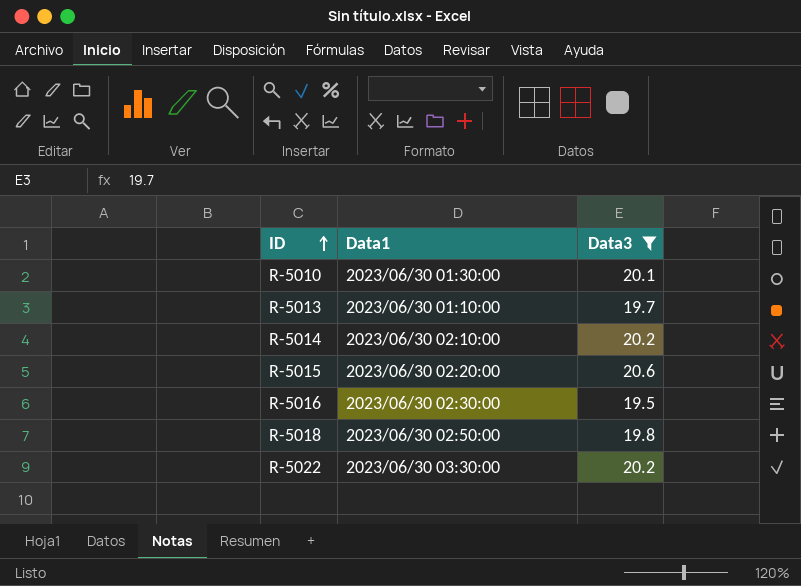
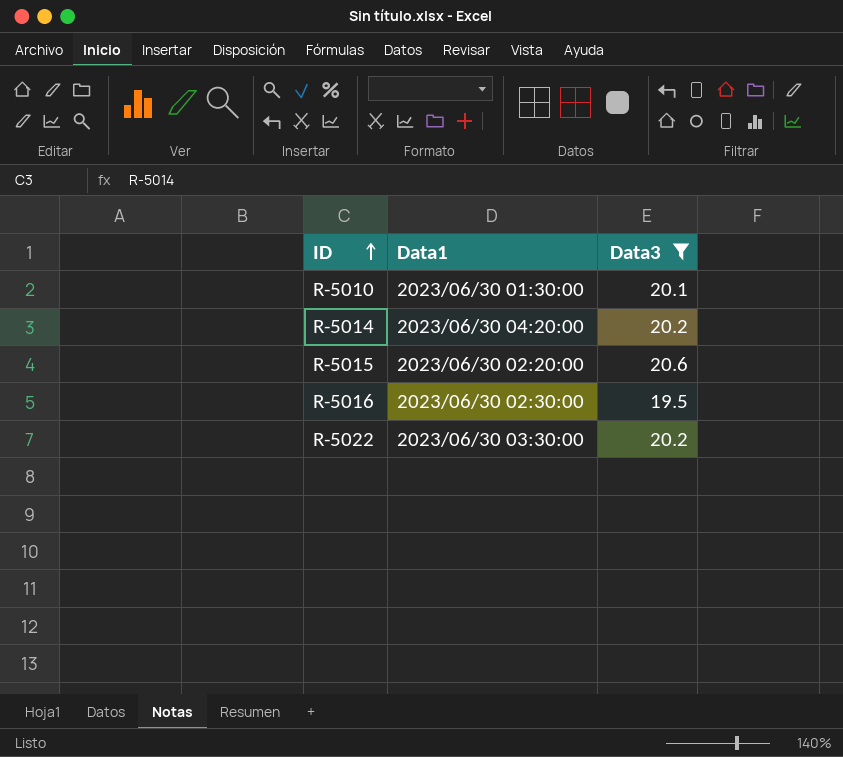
row R-5013: 2023/06/30 01:10:00 | 19.7 -> none
row R-5018: 2023/06/30 02:50:00 | 19.8 -> none
R-5014 | Data1: 2023/06/30 02:10:00 -> 2023/06/30 04:20:00

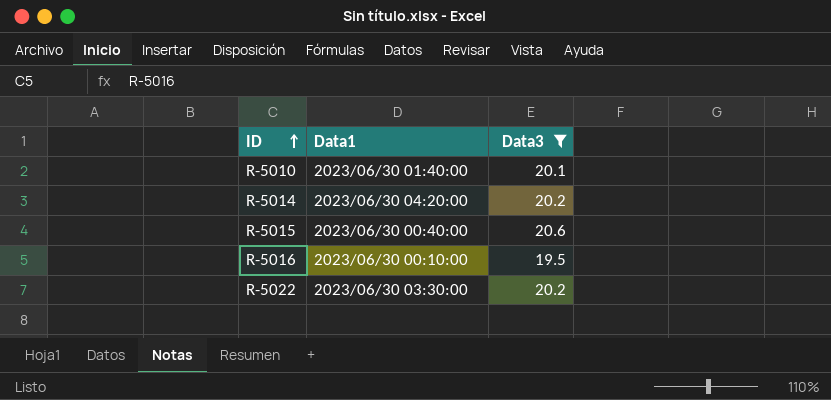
R-5010 | Data1: 2023/06/30 01:30:00 -> 2023/06/30 01:40:00
R-5015 | Data1: 2023/06/30 02:20:00 -> 2023/06/30 00:40:00
R-5016 | Data1: 2023/06/30 02:30:00 -> 2023/06/30 00:10:00

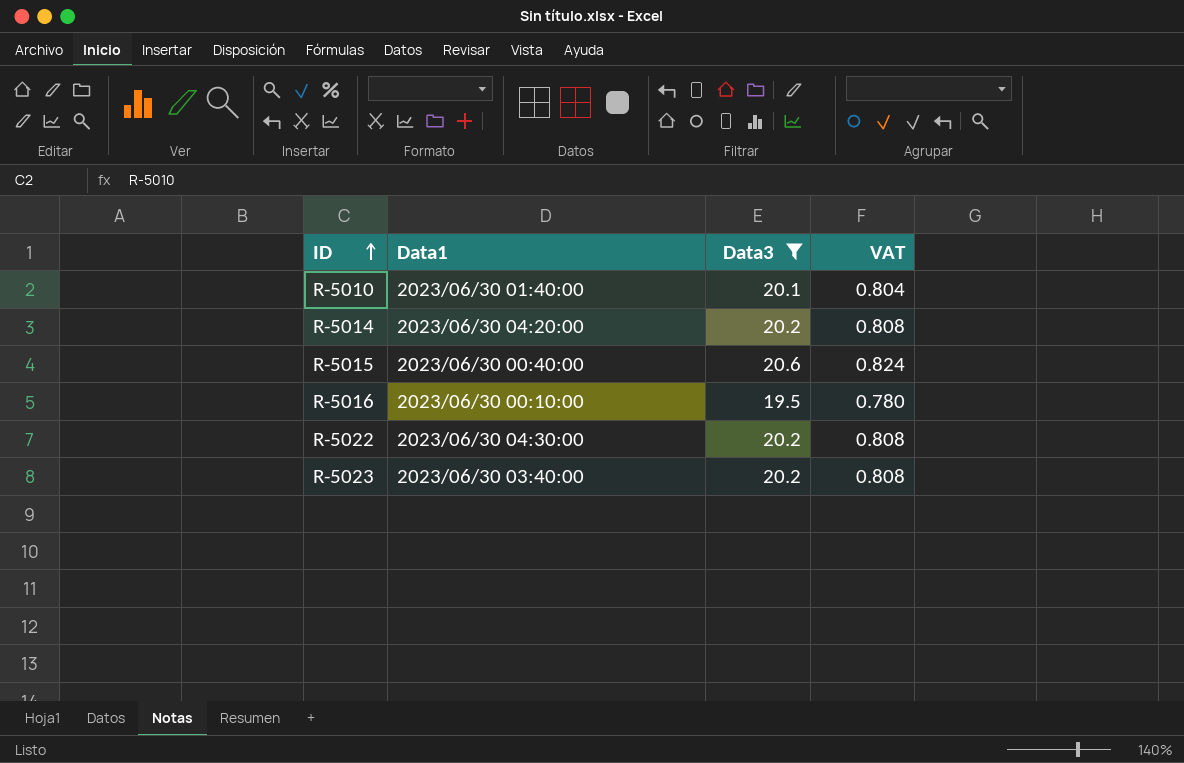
column VAT | formula: none -> [Data3] * 0.04
R-5022 | Data1: 2023/06/30 03:30:00 -> 2023/06/30 04:30:00
row R-5023: none -> 2023/06/30 03:40:00 | 20.2 | 0.808

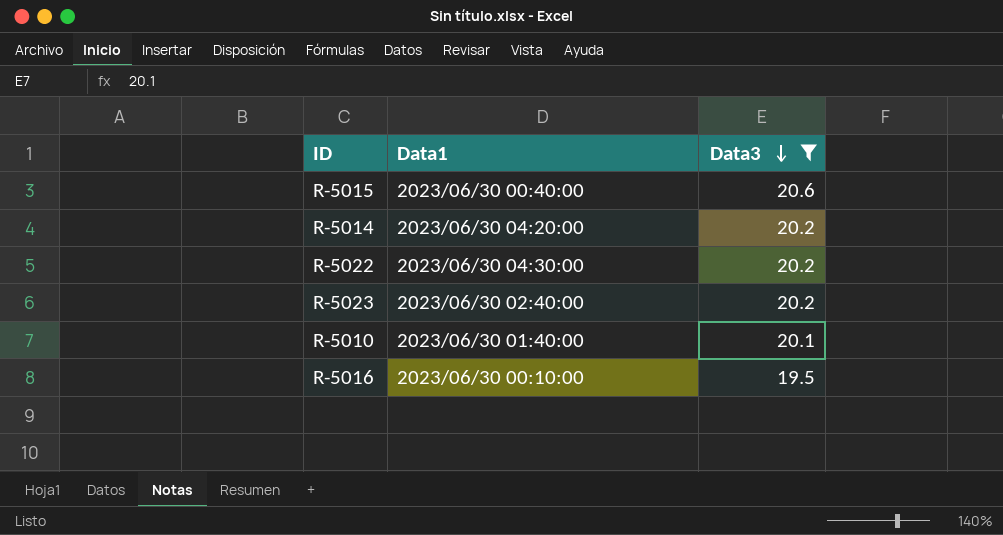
row order: ID ascending -> Data3 descending
column VAT | formula: [Data3] * 0.04 -> none
R-5023 | Data1: 2023/06/30 03:40:00 -> 2023/06/30 02:40:00

